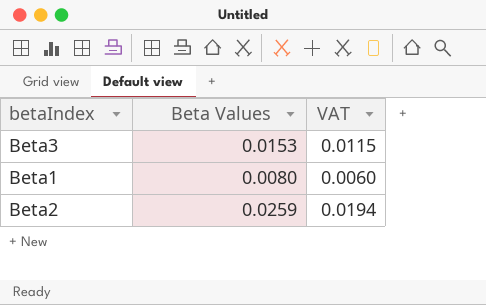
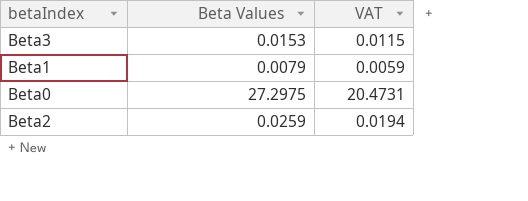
Beta1 | Beta Values: 0.0080 -> 0.0079
Beta1 | VAT: 0.0060 -> 0.0059
row Beta0: none -> 27.2975 | 20.4731

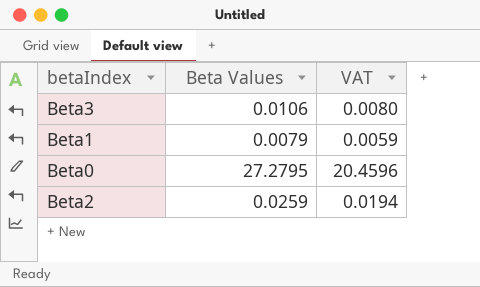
Beta3 | Beta Values: 0.0153 -> 0.0106
Beta3 | VAT: 0.0115 -> 0.0080
Beta0 | Beta Values: 27.2975 -> 27.2795
Beta0 | VAT: 20.4731 -> 20.4596

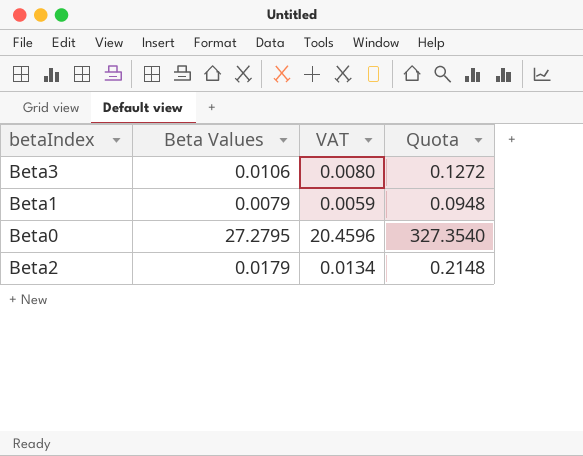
column Quota | formula: none -> [Beta Values] * 12
Beta2 | Beta Values: 0.0259 -> 0.0179
Beta2 | VAT: 0.0194 -> 0.0134

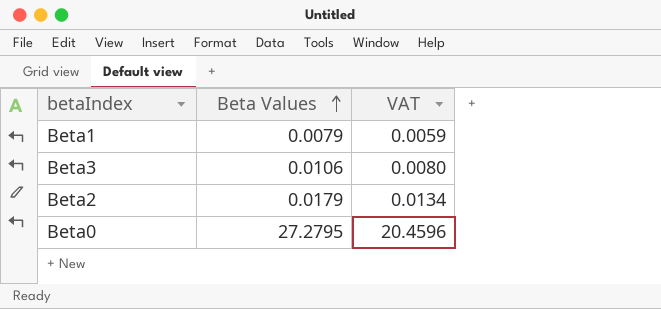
row order: none -> Beta Values ascending
column Quota | formula: [Beta Values] * 12 -> none

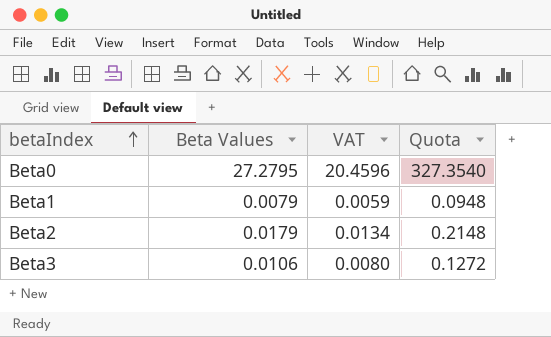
row order: Beta Values ascending -> betaIndex ascending
column Quota | formula: none -> [Beta Values] * 12

